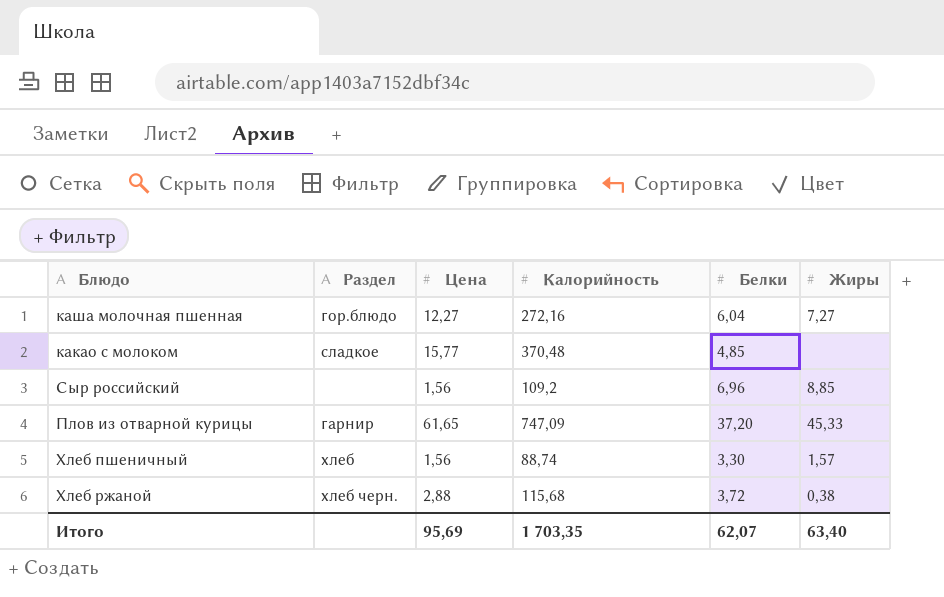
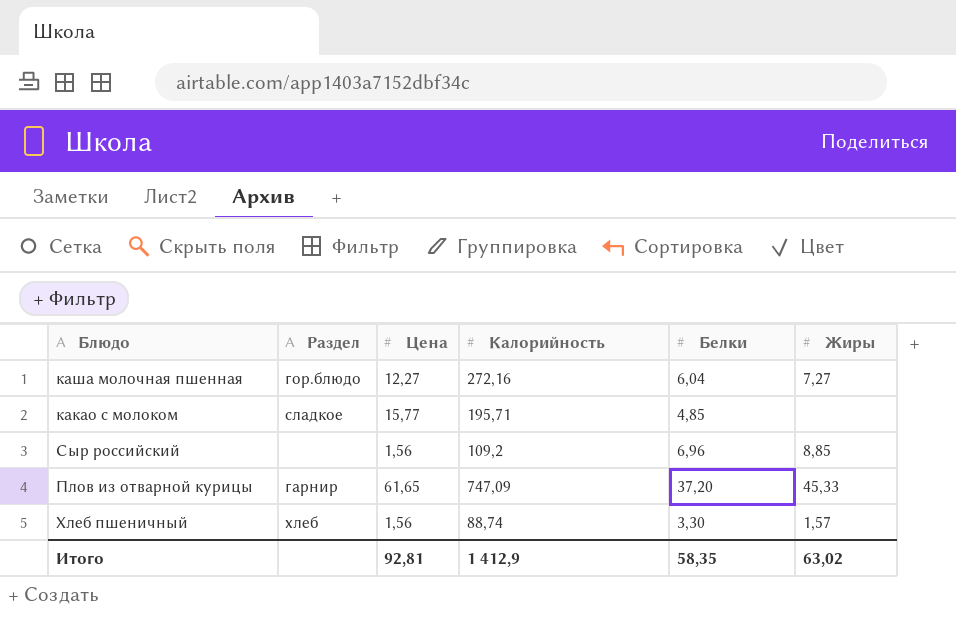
row Хлеб ржаной: хлеб черн. | 2,88 | 115,68 | 3,72 | 0,38 -> none
какао с молоком | Калорийность: 370,48 -> 195,71
Итого | Цена: 95,69 -> 92,81
Итого | Калорийность: 1 703,35 -> 1 412,9
Итого | Белки: 62,07 -> 58,35
Итого | Жиры: 63,40 -> 63,02

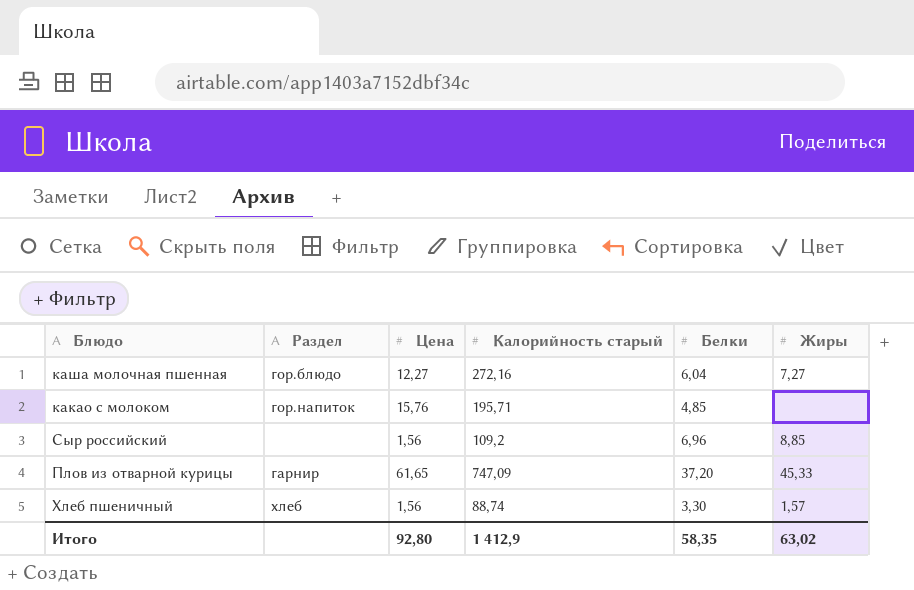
column name: Калорийность -> Калорийность старый
какао с молоком | Раздел: сладкое -> гор.напиток
какао с молоком | Цена: 15,77 -> 15,76
Итого | Цена: 92,81 -> 92,80

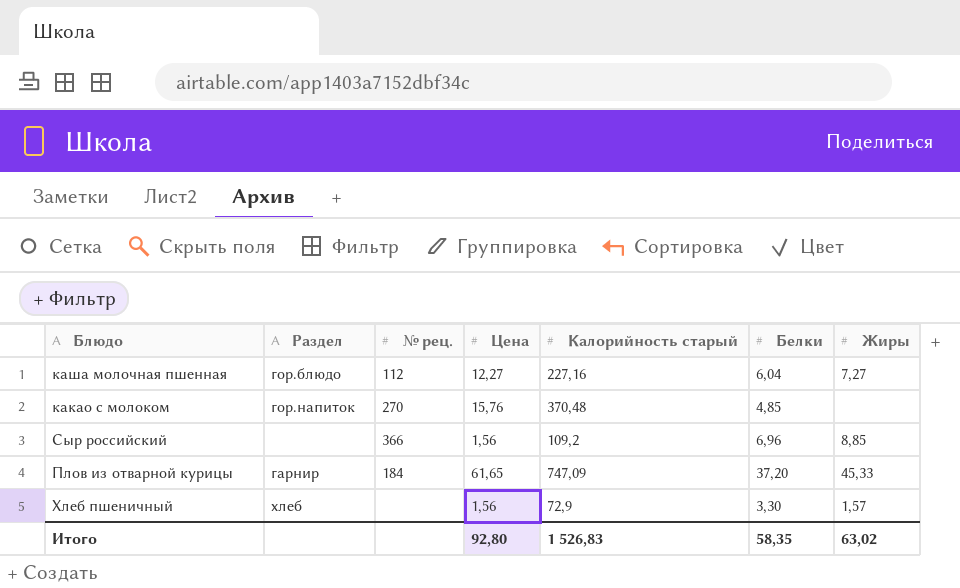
column № рец. | position: none -> 3
каша молочная пшенная | Калорийность старый: 272,16 -> 227,16
какао с молоком | Калорийность старый: 195,71 -> 370,48
Хлеб пшеничный | Калорийность старый: 88,74 -> 72,9
Итого | Калорийность старый: 1 412,9 -> 1 526,83

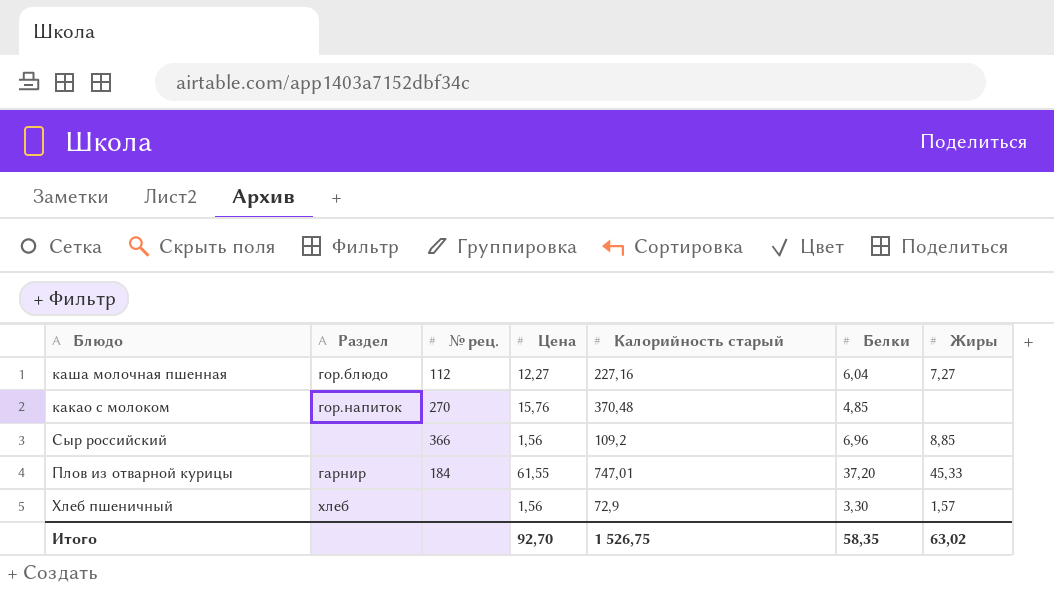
Плов из отварной курицы | Цена: 61,65 -> 61,55
Плов из отварной курицы | Калорийность старый: 747,09 -> 747,01
Итого | Цена: 92,80 -> 92,70
Итого | Калорийность старый: 1 526,83 -> 1 526,75

